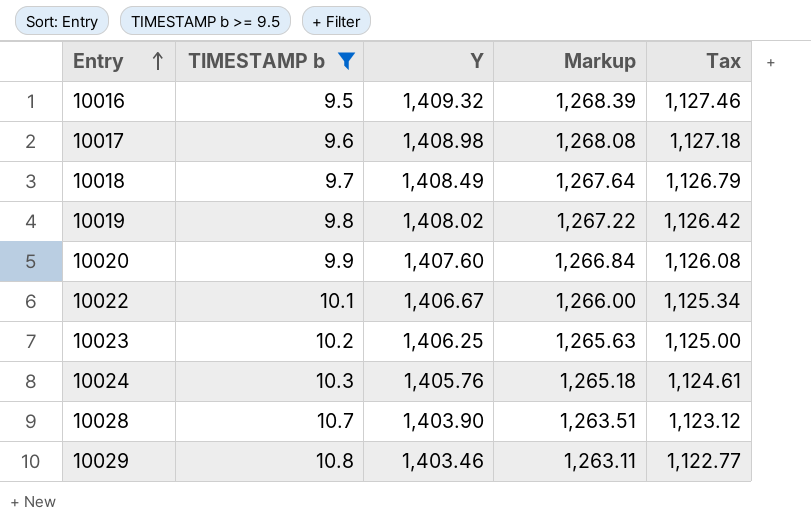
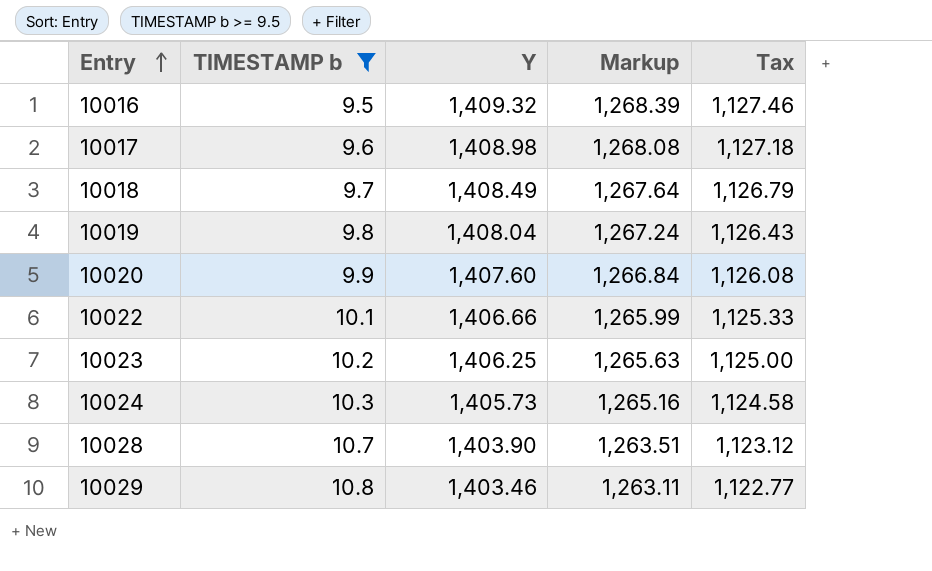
10019 | Y: 1,408.02 -> 1,408.04
10019 | Markup: 1,267.22 -> 1,267.24
10019 | Tax: 1,126.42 -> 1,126.43
10022 | Y: 1,406.67 -> 1,406.66
10022 | Markup: 1,266.00 -> 1,265.99
10022 | Tax: 1,125.34 -> 1,125.33
10024 | Y: 1,405.76 -> 1,405.73
10024 | Markup: 1,265.18 -> 1,265.16
10024 | Tax: 1,124.61 -> 1,124.58

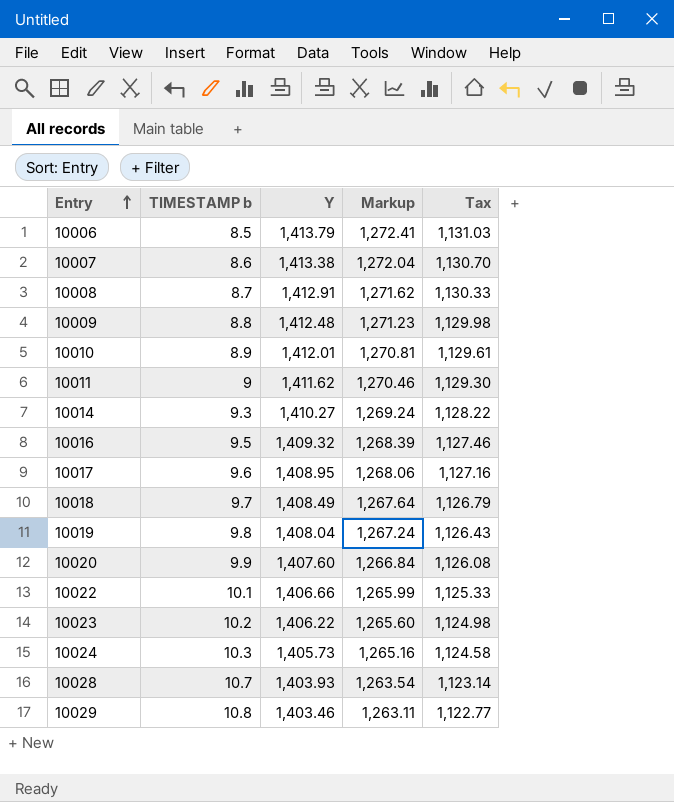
filter: TIMESTAMP b >= 9.5 -> none
10017 | Y: 1,408.98 -> 1,408.95
10017 | Markup: 1,268.08 -> 1,268.06
10017 | Tax: 1,127.18 -> 1,127.16
10023 | Y: 1,406.25 -> 1,406.22
10023 | Markup: 1,265.63 -> 1,265.60
10023 | Tax: 1,125.00 -> 1,124.98
10028 | Y: 1,403.90 -> 1,403.93
10028 | Markup: 1,263.51 -> 1,263.54
10028 | Tax: 1,123.12 -> 1,123.14

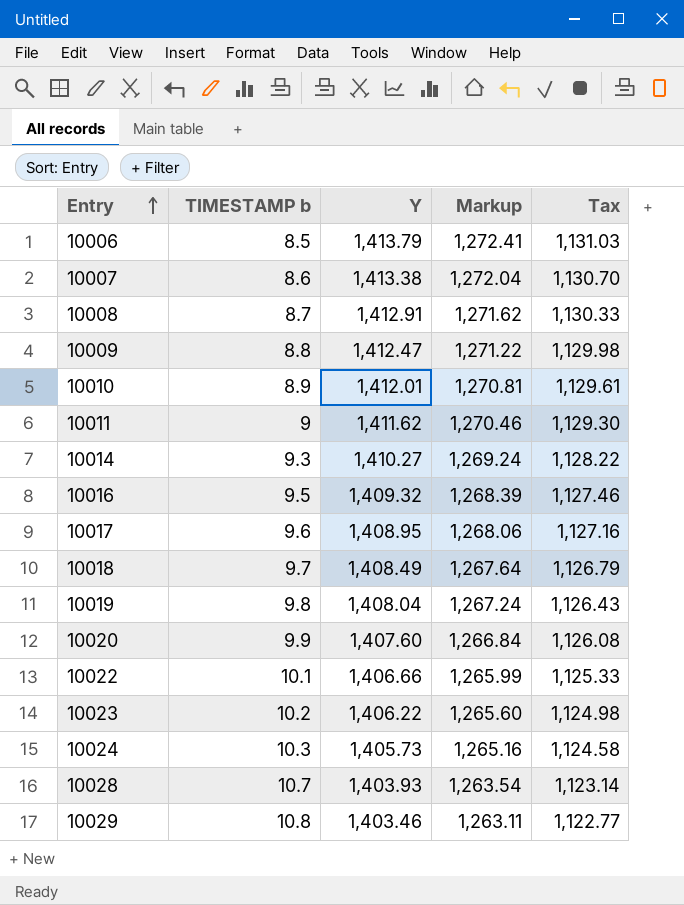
10009 | Y: 1,412.48 -> 1,412.47
10009 | Markup: 1,271.23 -> 1,271.22

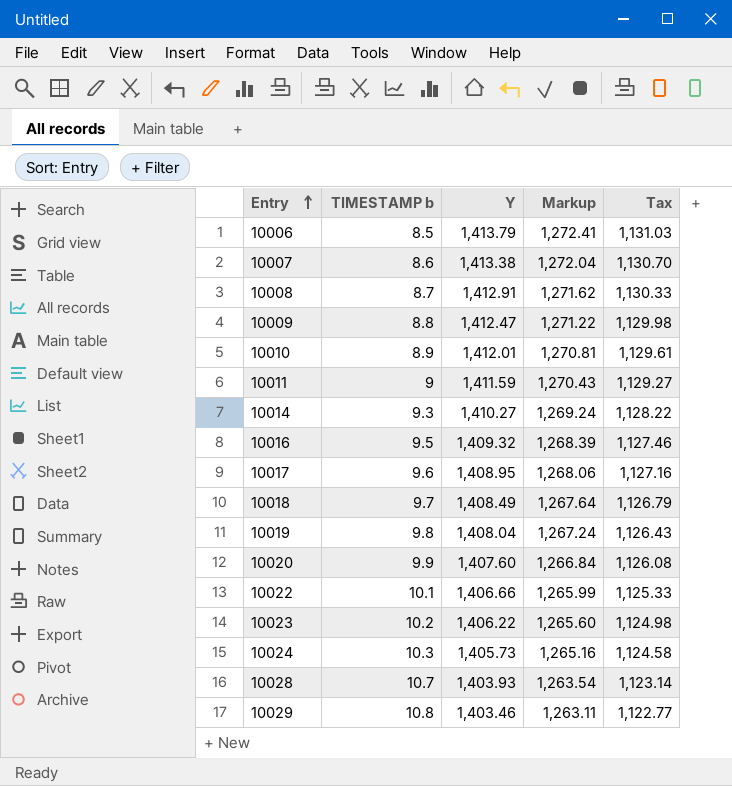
10011 | Y: 1,411.62 -> 1,411.59
10011 | Markup: 1,270.46 -> 1,270.43
10011 | Tax: 1,129.30 -> 1,129.27

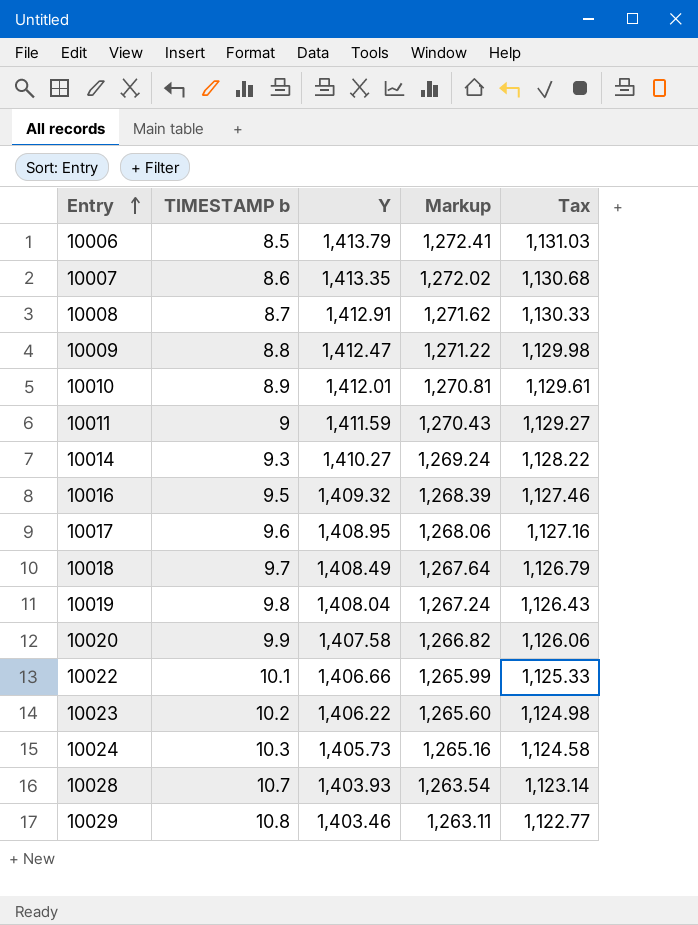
10007 | Y: 1,413.38 -> 1,413.35
10007 | Markup: 1,272.04 -> 1,272.02
10007 | Tax: 1,130.70 -> 1,130.68
10020 | Y: 1,407.60 -> 1,407.58
10020 | Markup: 1,266.84 -> 1,266.82
10020 | Tax: 1,126.08 -> 1,126.06

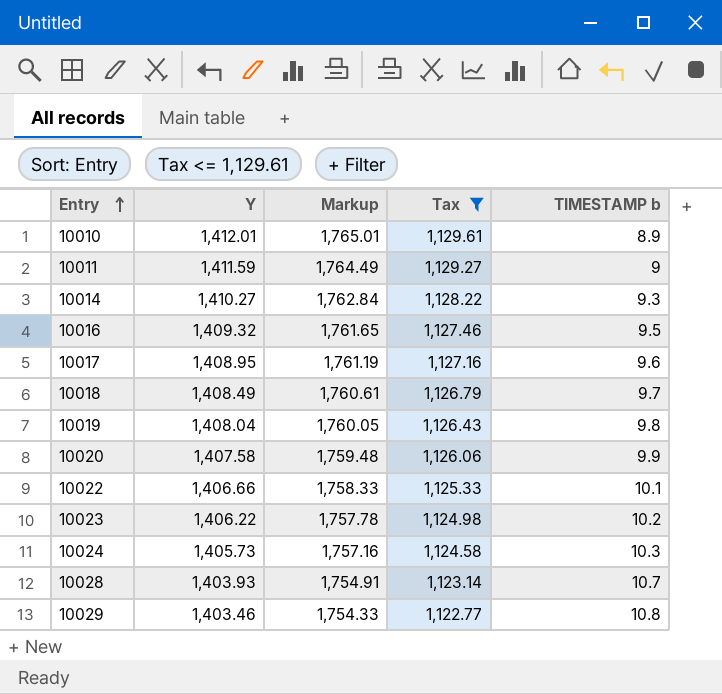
filter: none -> Tax <= 1,129.61
column Markup | formula: [Y] * 0.9 -> [Y] * 1.25
column TIMESTAMP b | position: 2 -> 5

